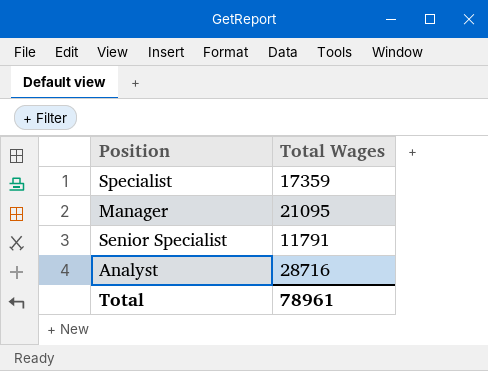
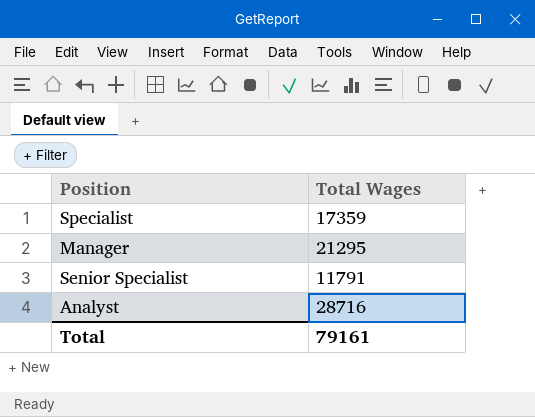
Manager | Total Wages: 21095 -> 21295
Total | Total Wages: 78961 -> 79161

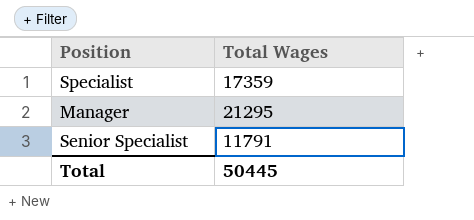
row Analyst: 28716 -> none
Total | Total Wages: 79161 -> 50445

